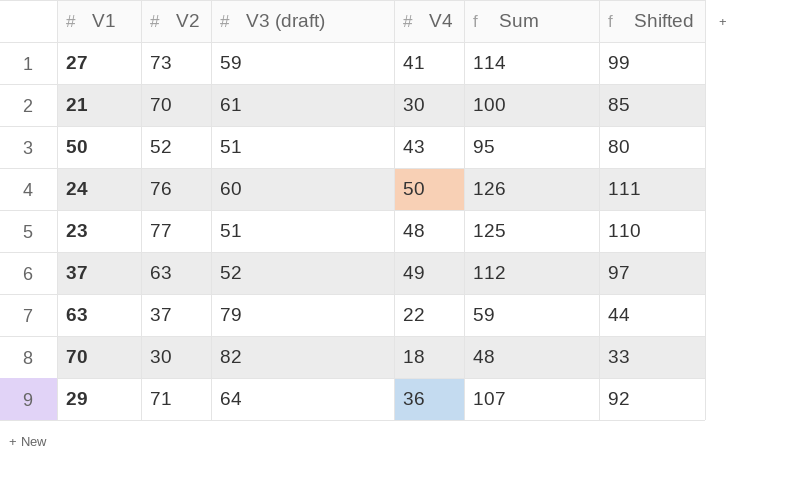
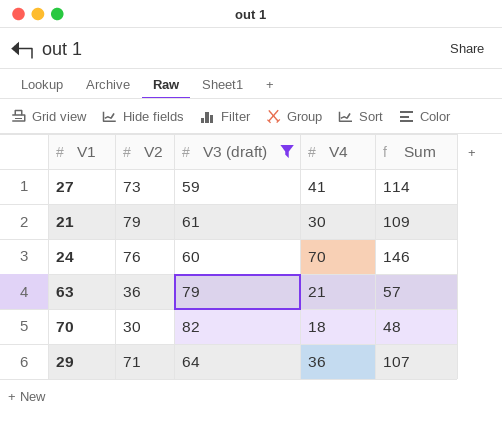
filter: none -> V3 (draft) >= 59
column Shifted | formula: [Sum] - 15 -> none
21 | V2: 70 -> 79
21 | Sum: 100 -> 109
24 | V4: 50 -> 70
24 | Sum: 126 -> 146
63 | V2: 37 -> 36
63 | V4: 22 -> 21
63 | Sum: 59 -> 57

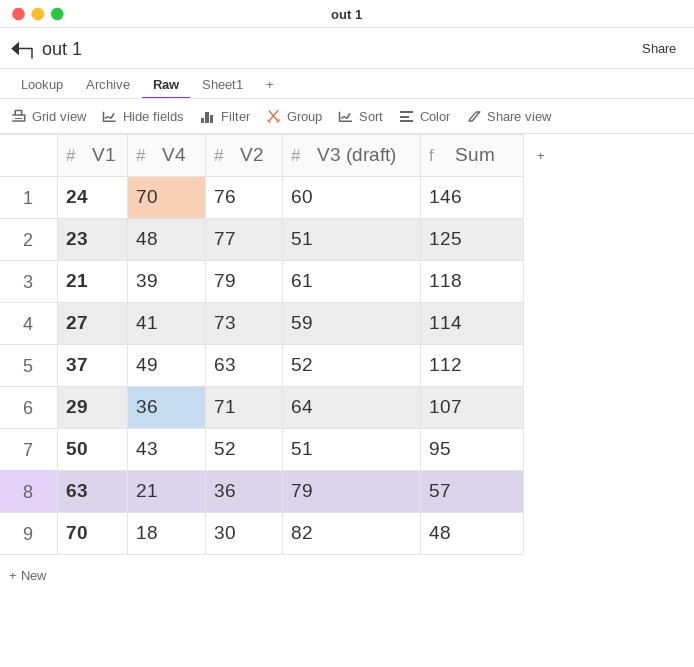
filter: V3 (draft) >= 59 -> none
row order: none -> Sum descending
column V4 | position: 4 -> 2
21 | V4: 30 -> 39
21 | Sum: 109 -> 118

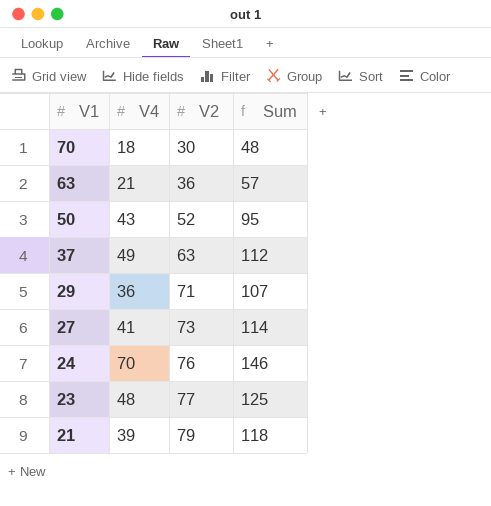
row order: Sum descending -> V1 descending
column V3 (draft) | position: 4 -> none

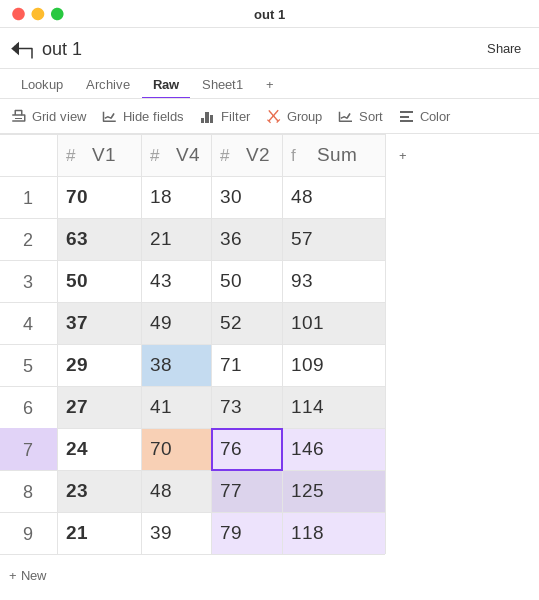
50 | V2: 52 -> 50
50 | Sum: 95 -> 93
37 | V2: 63 -> 52
37 | Sum: 112 -> 101
29 | V4: 36 -> 38
29 | Sum: 107 -> 109

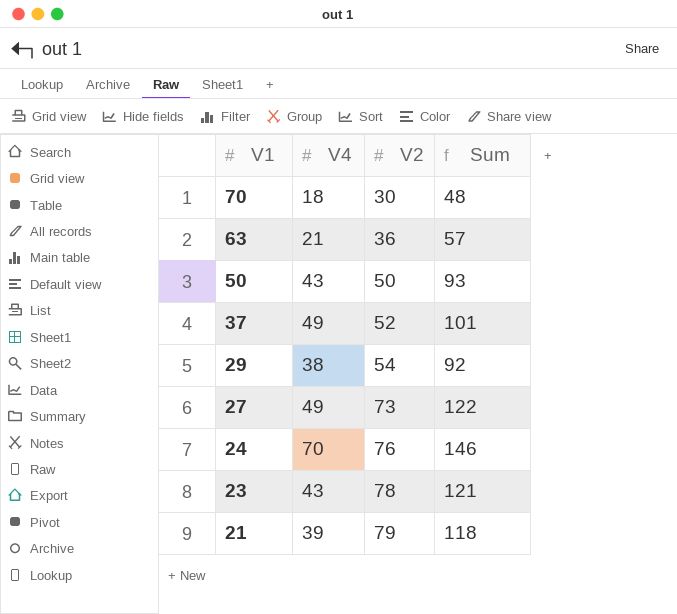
29 | V2: 71 -> 54
29 | Sum: 109 -> 92
27 | V4: 41 -> 49
27 | Sum: 114 -> 122
23 | V4: 48 -> 43
23 | V2: 77 -> 78
23 | Sum: 125 -> 121

